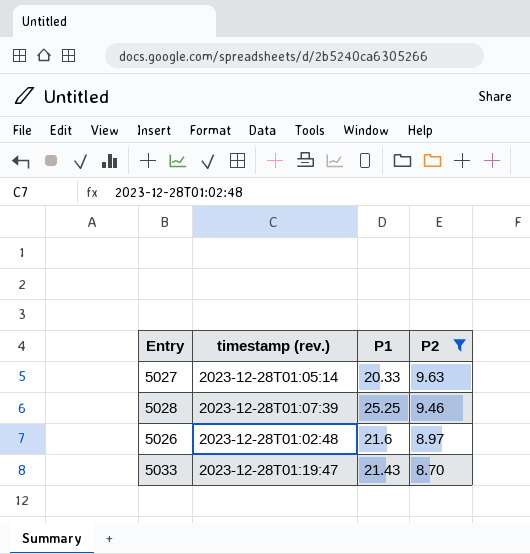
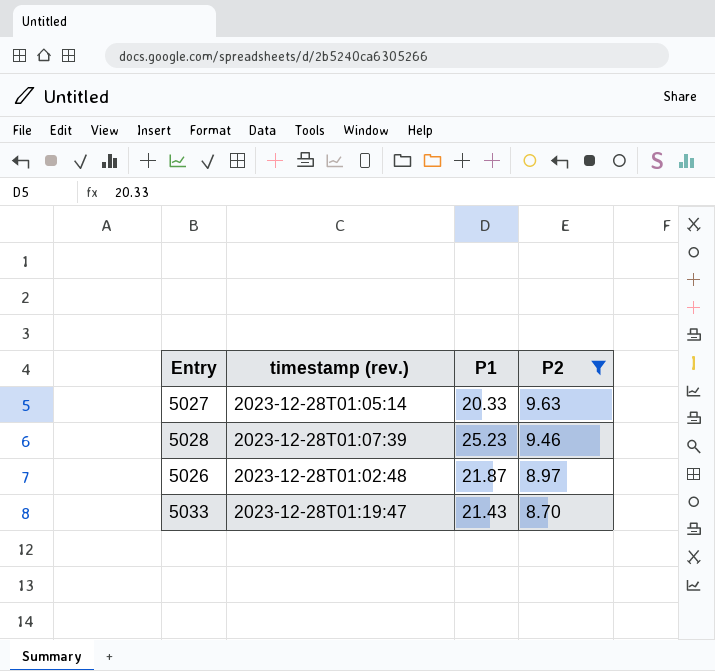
5028 | P1: 25.25 -> 25.23
5026 | P1: 21.6 -> 21.87

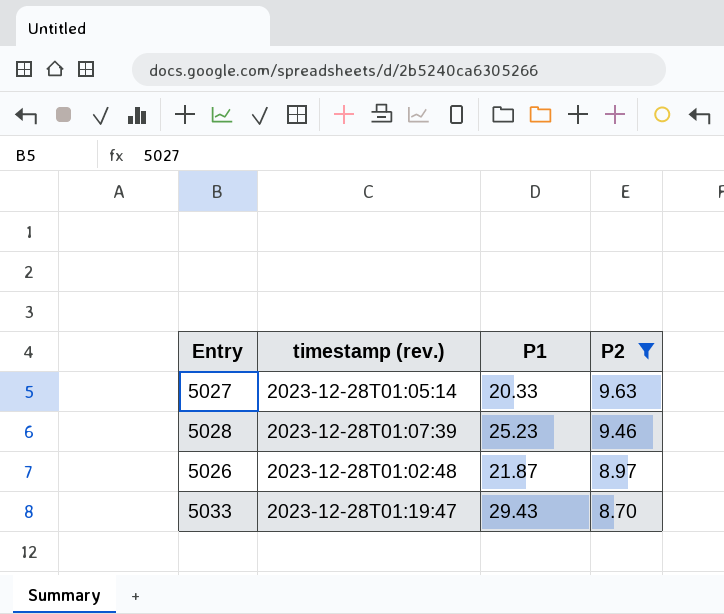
5033 | P1: 21.43 -> 29.43

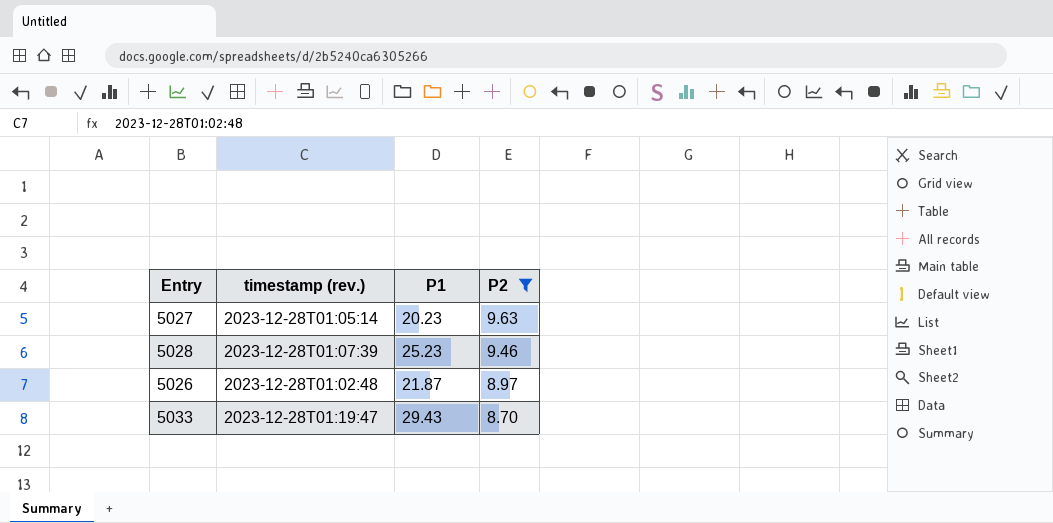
5027 | P1: 20.33 -> 20.23

